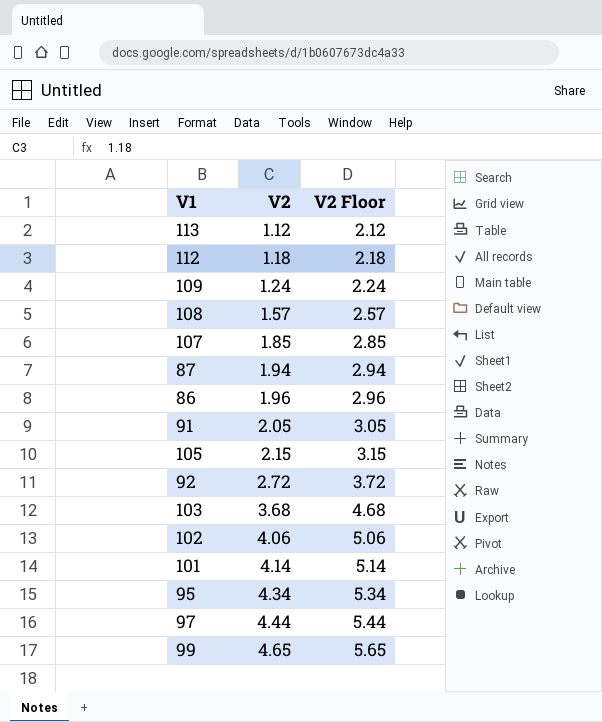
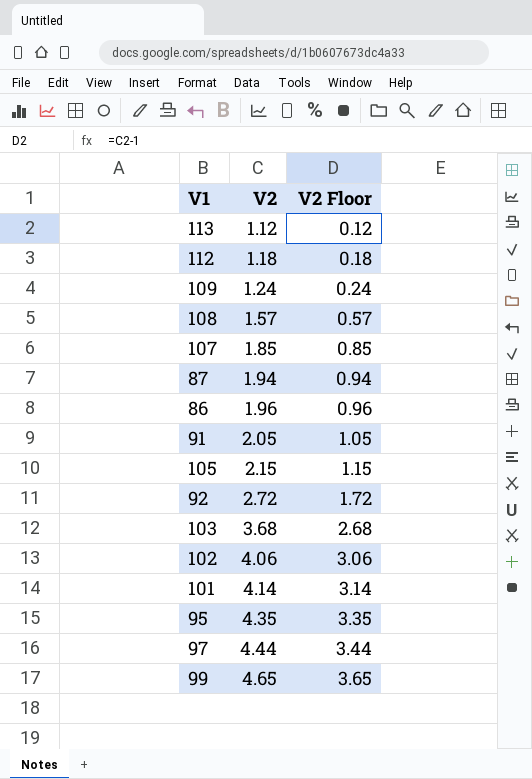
column V2 Floor | formula: [V2] + 1 -> [V2] - 1
95 | V2: 4.34 -> 4.35

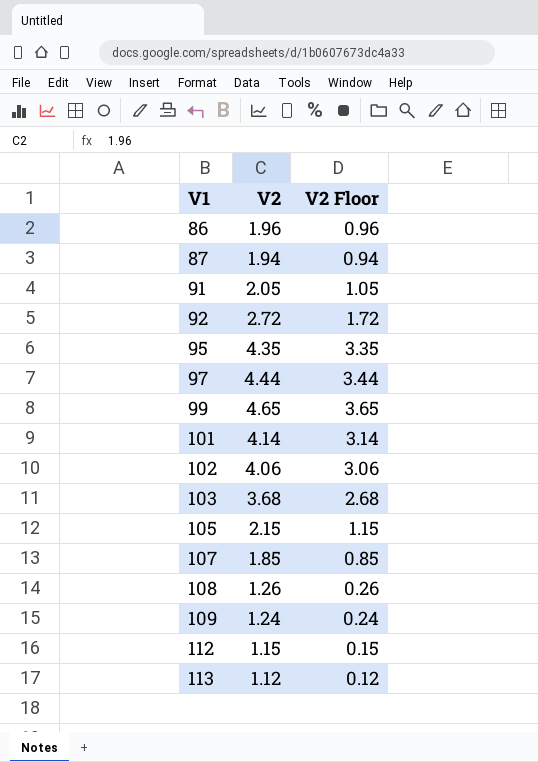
row order: V2 ascending -> V1 ascending
108 | V2: 1.57 -> 1.26
108 | V2 Floor: 0.57 -> 0.26
112 | V2: 1.18 -> 1.15
112 | V2 Floor: 0.18 -> 0.15

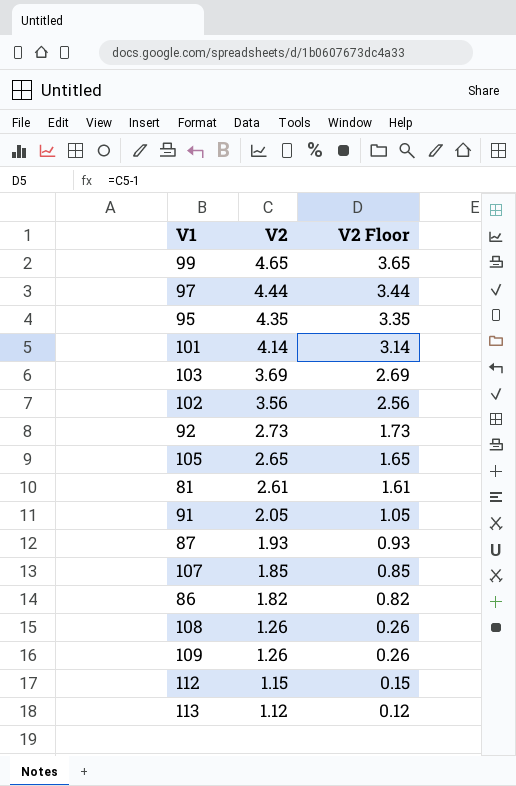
row order: V1 ascending -> V2 descending
103 | V2: 3.68 -> 3.69
103 | V2 Floor: 2.68 -> 2.69
102 | V2: 4.06 -> 3.56
102 | V2 Floor: 3.06 -> 2.56
92 | V2: 2.72 -> 2.73
92 | V2 Floor: 1.72 -> 1.73
105 | V2: 2.15 -> 2.65
105 | V2 Floor: 1.15 -> 1.65
row 81: none -> 2.61 | 1.61
87 | V2: 1.94 -> 1.93
87 | V2 Floor: 0.94 -> 0.93
86 | V2: 1.96 -> 1.82
86 | V2 Floor: 0.96 -> 0.82
109 | V2: 1.24 -> 1.26
109 | V2 Floor: 0.24 -> 0.26

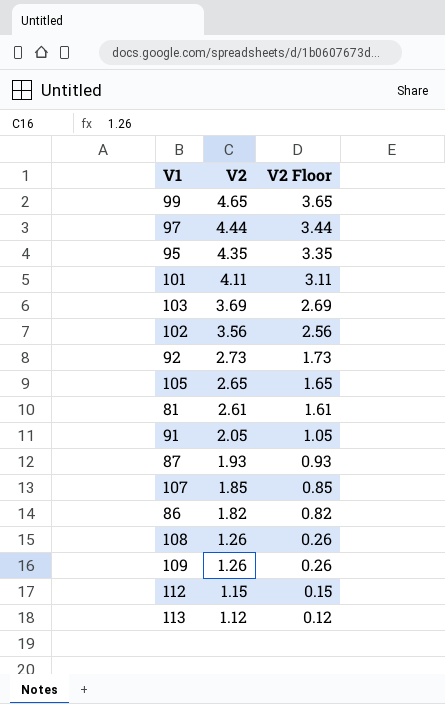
101 | V2: 4.14 -> 4.11
101 | V2 Floor: 3.14 -> 3.11

